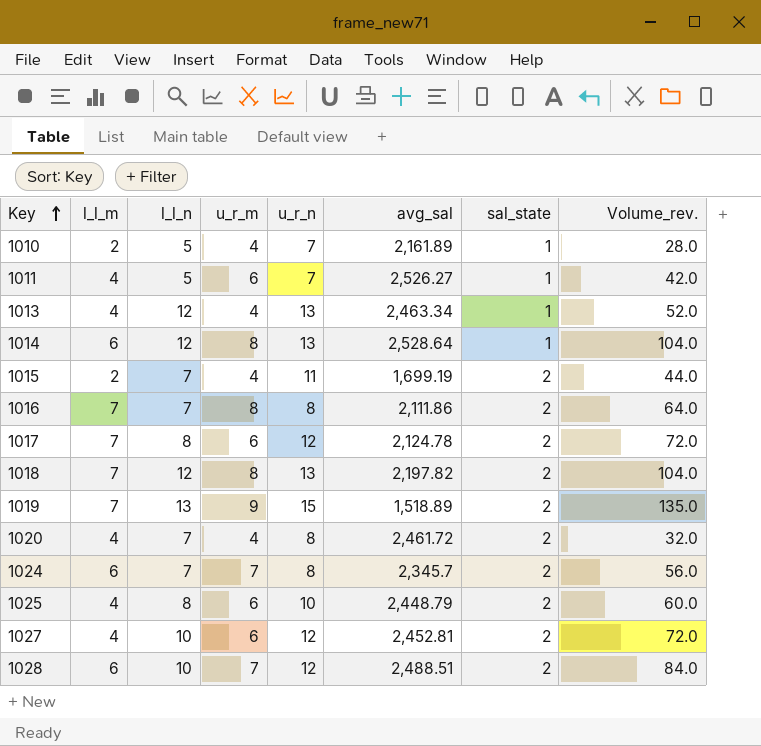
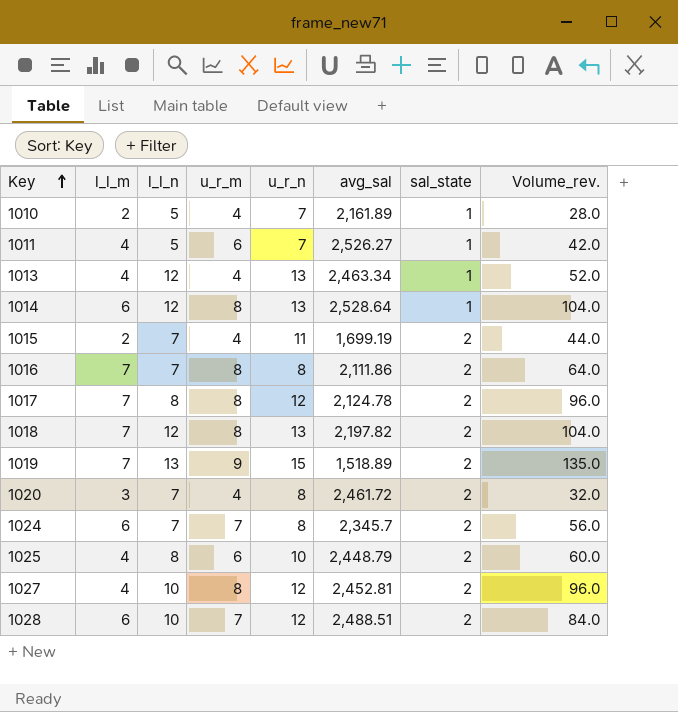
1017 | u_r_m: 6 -> 8
1017 | Volume_rev.: 72.0 -> 96.0
1020 | l_l_m: 4 -> 3
1027 | u_r_m: 6 -> 8
1027 | Volume_rev.: 72.0 -> 96.0

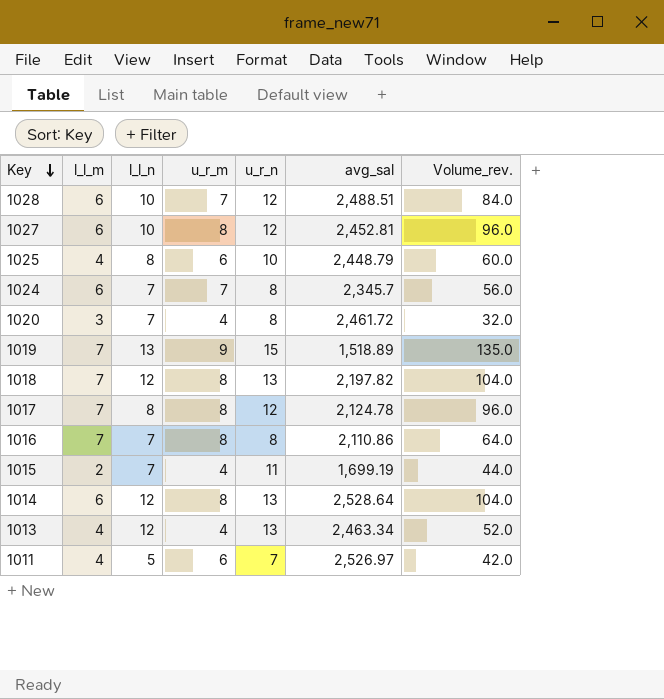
row order: Key ascending -> Key descending
column sal_state | position: 7 -> none
row 1010: 2 | 5 | 4 | 7 | 2,161.89 | 1 | 28.0 -> none
1027 | l_l_m: 4 -> 6
1016 | avg_sal: 2,111.86 -> 2,110.86
1011 | avg_sal: 2,526.27 -> 2,526.97

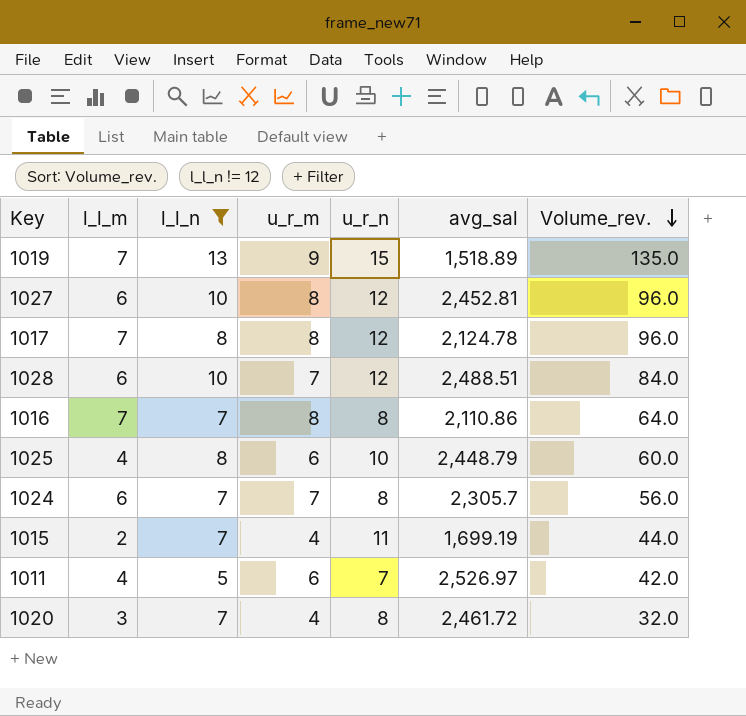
filter: none -> l_l_n != 12
row order: Key descending -> Volume_rev. descending
1024 | avg_sal: 2,345.7 -> 2,305.7

